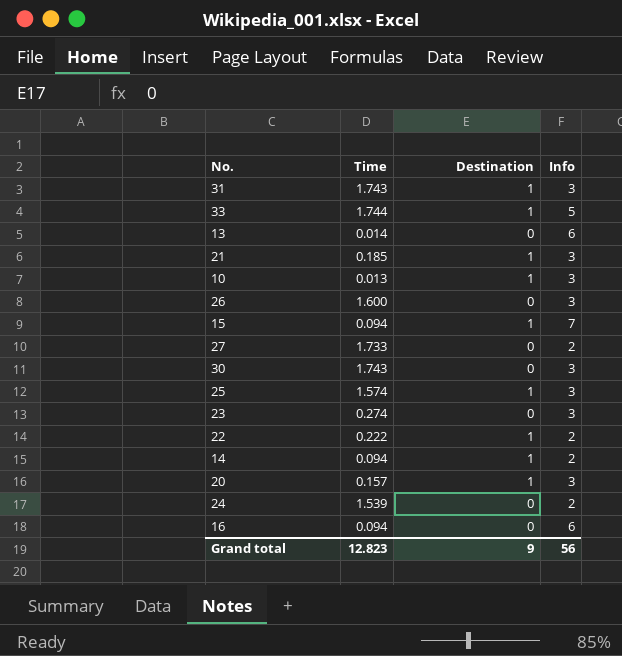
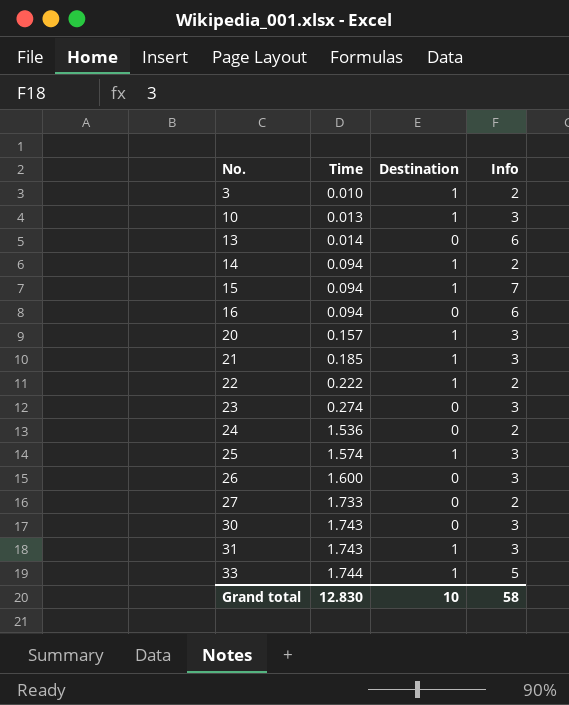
row order: none -> No. ascending
row 3: none -> 0.010 | 1 | 2
24 | Time: 1.539 -> 1.536
Grand total | Time: 12.823 -> 12.830
Grand total | Destination: 9 -> 10
Grand total | Info: 56 -> 58

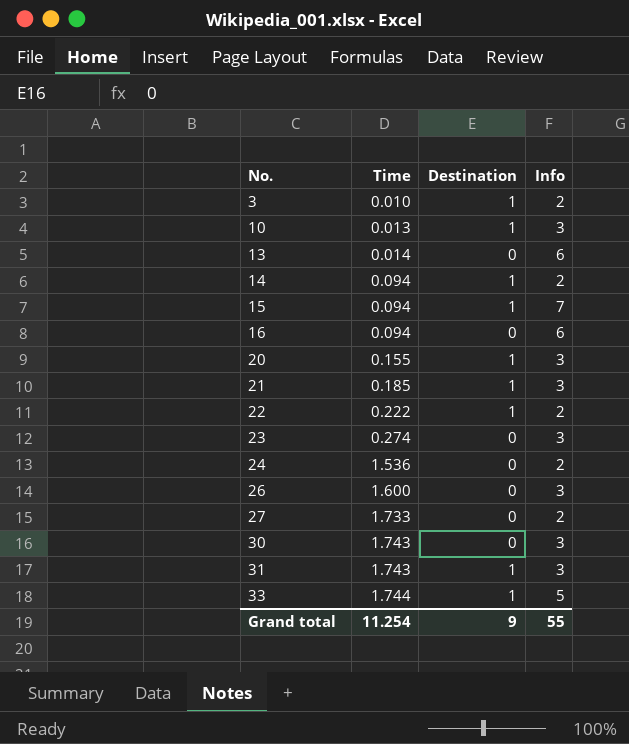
row 25: 1.574 | 1 | 3 -> none
20 | Time: 0.157 -> 0.155
Grand total | Time: 12.830 -> 11.254
Grand total | Destination: 10 -> 9
Grand total | Info: 58 -> 55

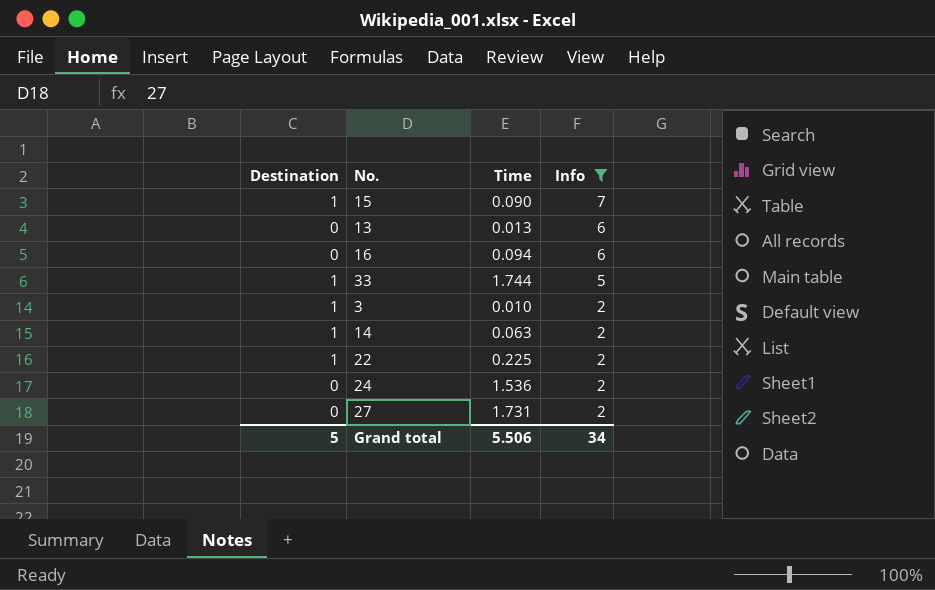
filter: none -> Info != 3
row order: No. ascending -> Info descending
column Destination | position: 3 -> 1
15 | Time: 0.094 -> 0.090
13 | Time: 0.014 -> 0.013
14 | Time: 0.094 -> 0.063
22 | Time: 0.222 -> 0.225
27 | Time: 1.733 -> 1.731
Grand total | Destination: 9 -> 5
Grand total | Time: 11.254 -> 5.506
Grand total | Info: 55 -> 34

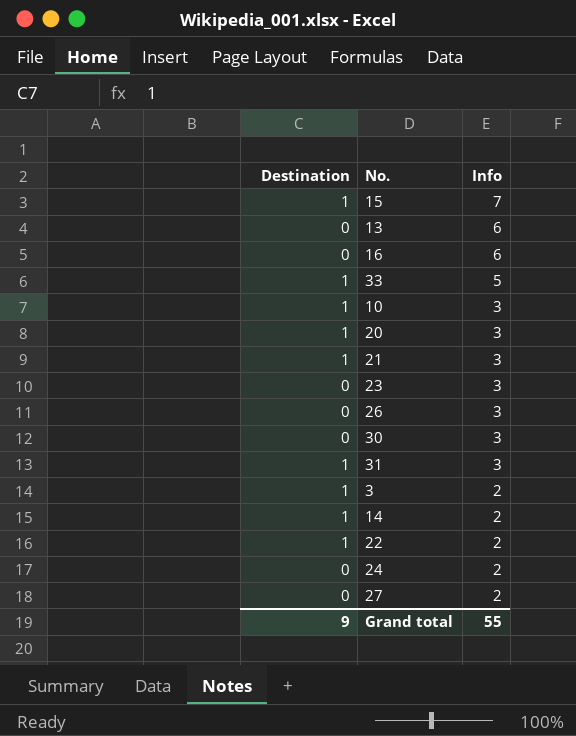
filter: Info != 3 -> none
column Time | position: 3 -> none
Grand total | Destination: 5 -> 9
Grand total | Info: 34 -> 55

